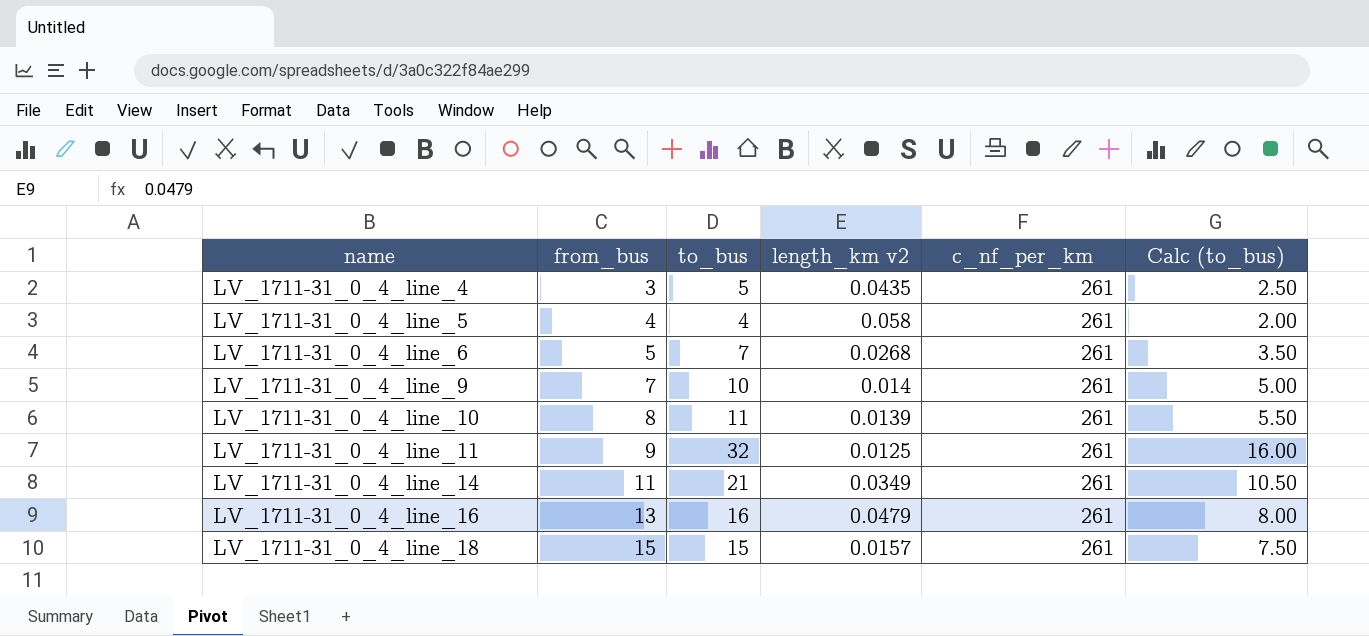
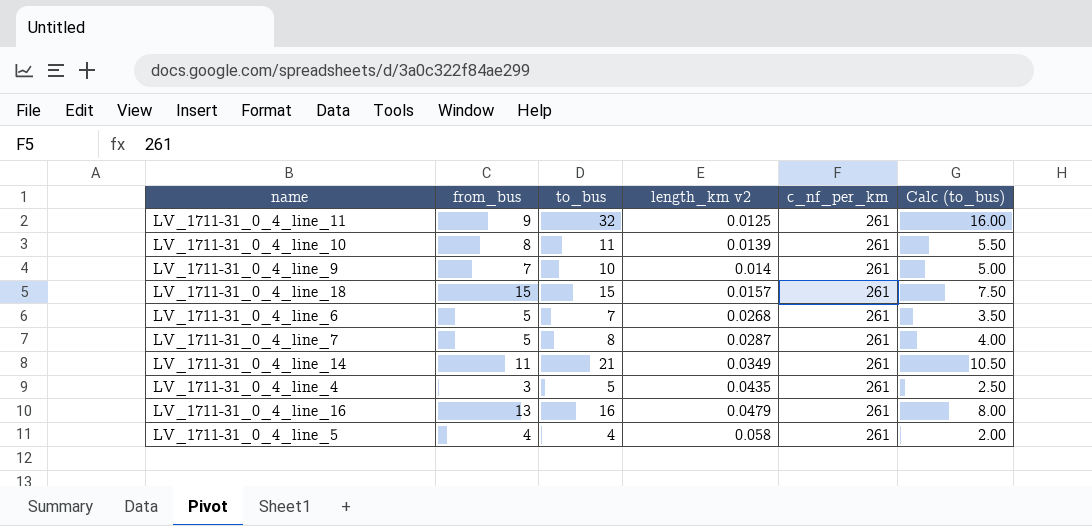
row order: name ascending -> length_km v2 ascending
row LV_1711-31_0_4_line_7: none -> 5 | 8 | 0.0287 | 261 | 4.00

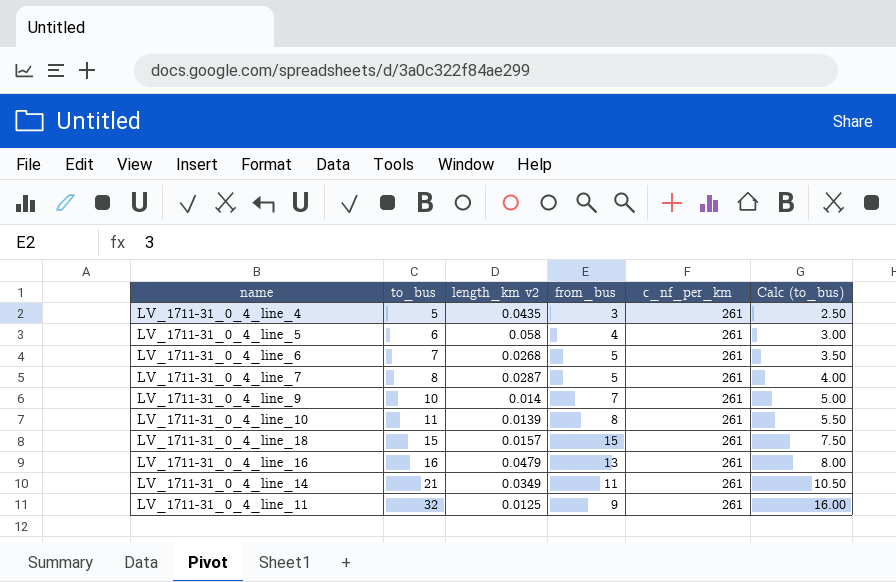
row order: length_km v2 ascending -> to_bus ascending
column from_bus | position: 2 -> 4
LV_1711-31_0_4_line_5 | to_bus: 4 -> 6
LV_1711-31_0_4_line_5 | Calc (to_bus): 2.00 -> 3.00

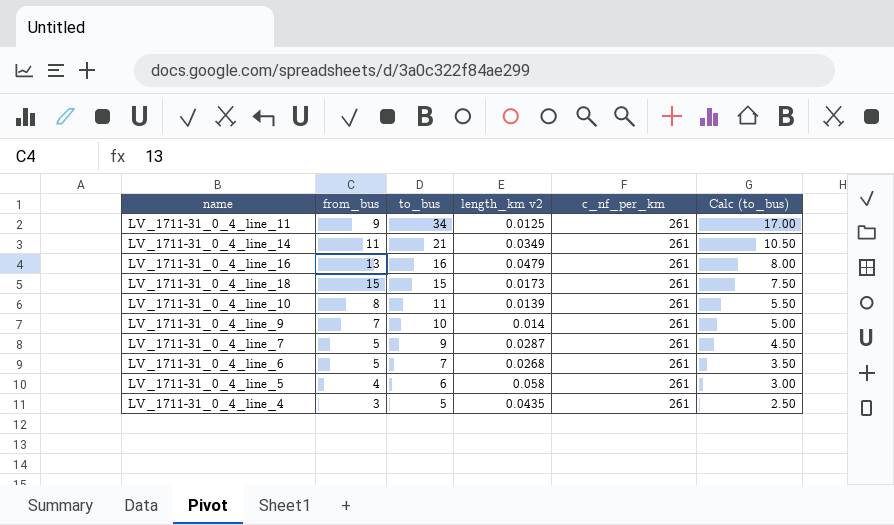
row order: to_bus ascending -> to_bus descending
column from_bus | position: 4 -> 2
LV_1711-31_0_4_line_11 | to_bus: 32 -> 34
LV_1711-31_0_4_line_11 | Calc (to_bus): 16.00 -> 17.00
LV_1711-31_0_4_line_18 | length_km v2: 0.0157 -> 0.0173
LV_1711-31_0_4_line_7 | to_bus: 8 -> 9
LV_1711-31_0_4_line_7 | Calc (to_bus): 4.00 -> 4.50

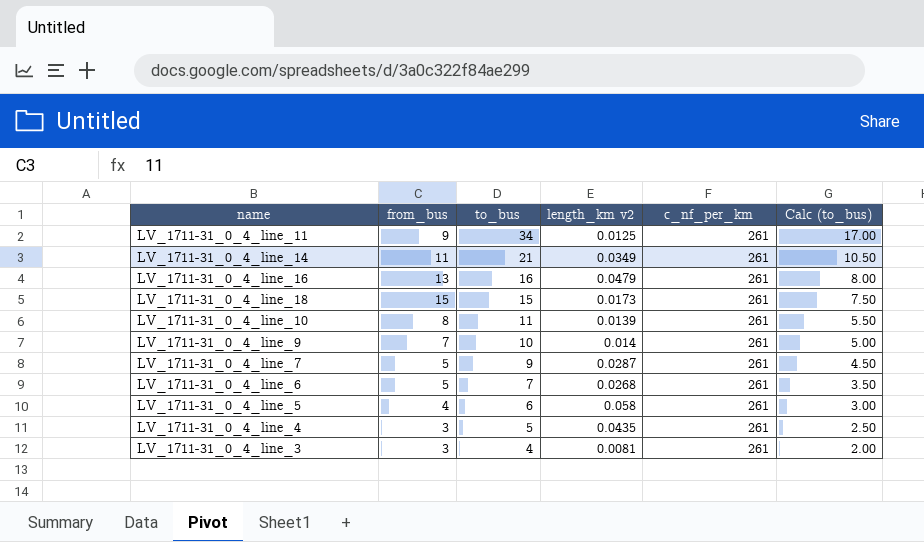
row LV_1711-31_0_4_line_3: none -> 3 | 4 | 0.0081 | 261 | 2.00

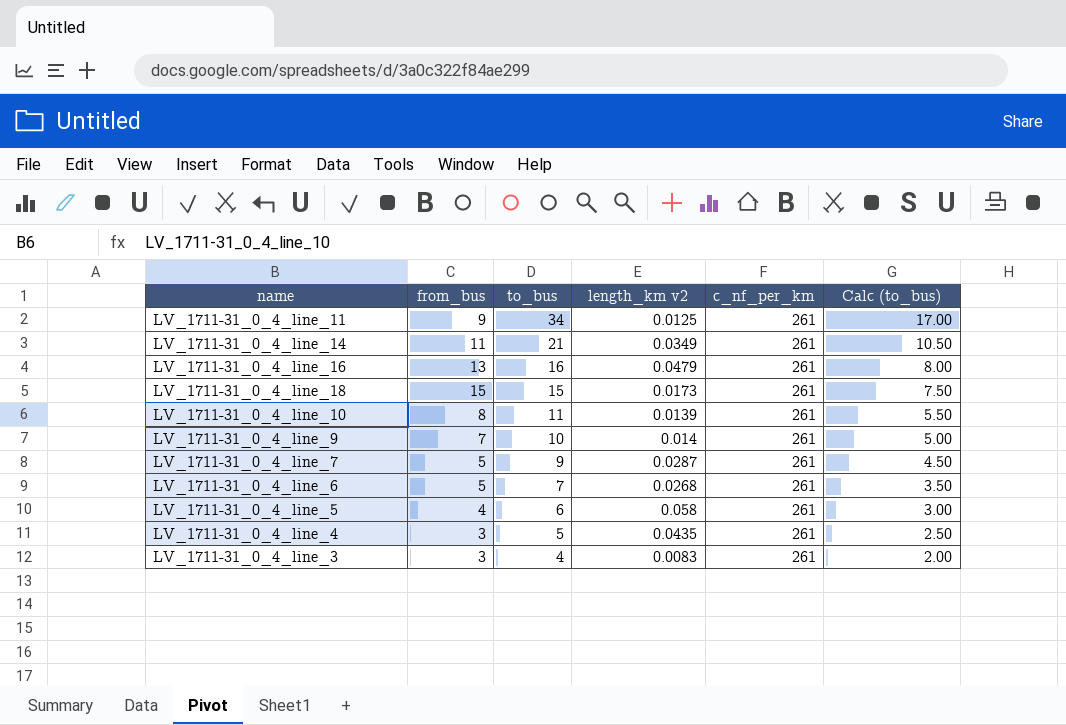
LV_1711-31_0_4_line_3 | length_km v2: 0.0081 -> 0.0083

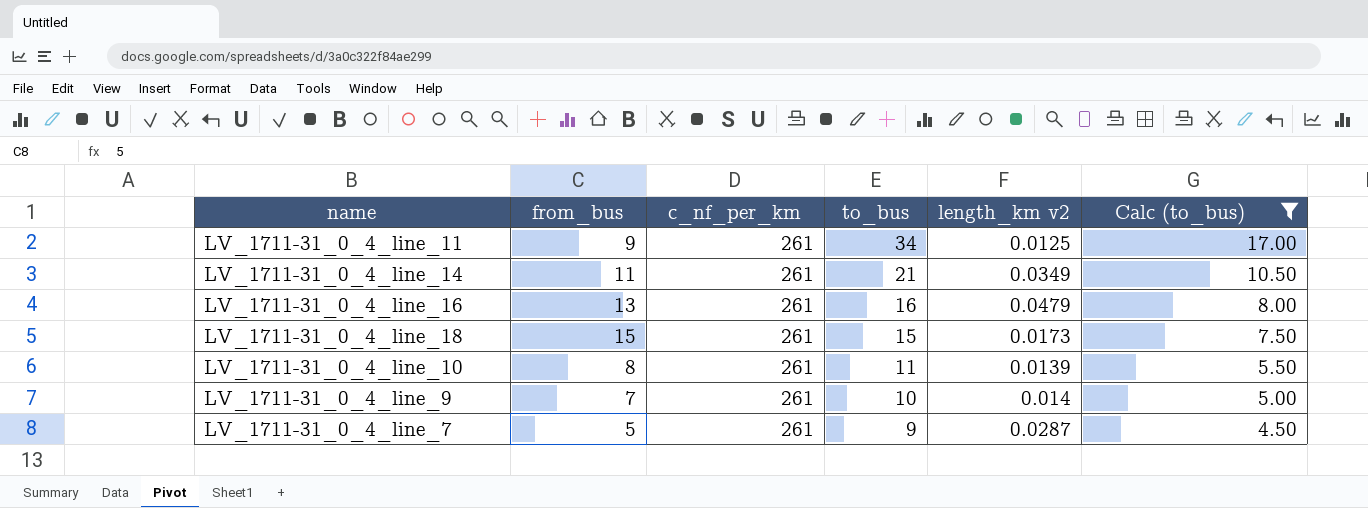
filter: none -> Calc (to_bus) >= 4.50
column c_nf_per_km | position: 5 -> 3

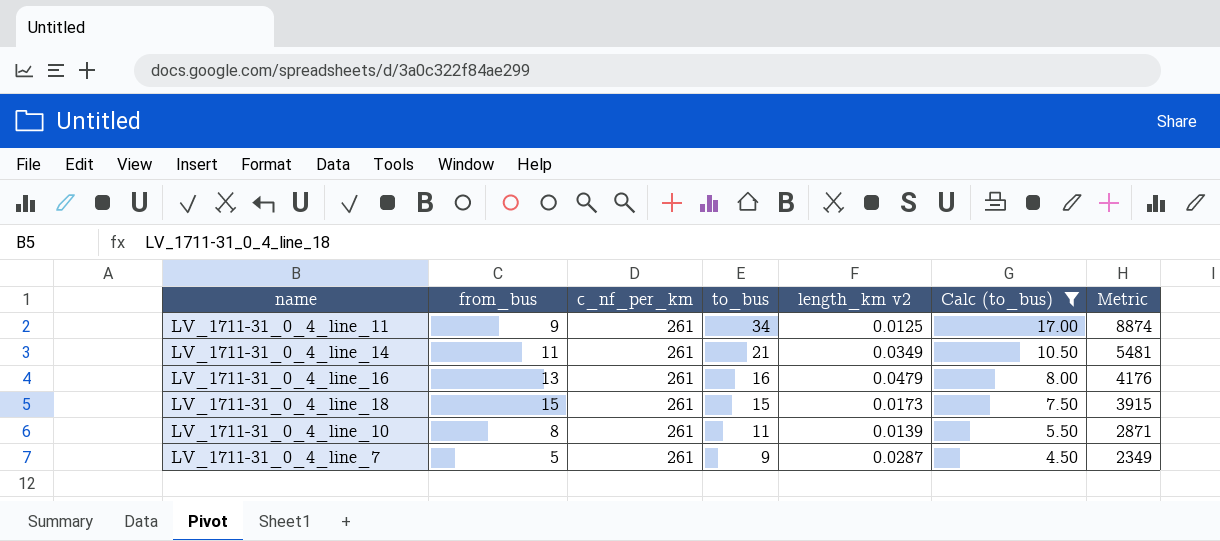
column Metric | formula: none -> [c_nf_per_km] * [to_bus]
row LV_1711-31_0_4_line_9: 7 | 261 | 10 | 0.014 | 5.00 -> none

